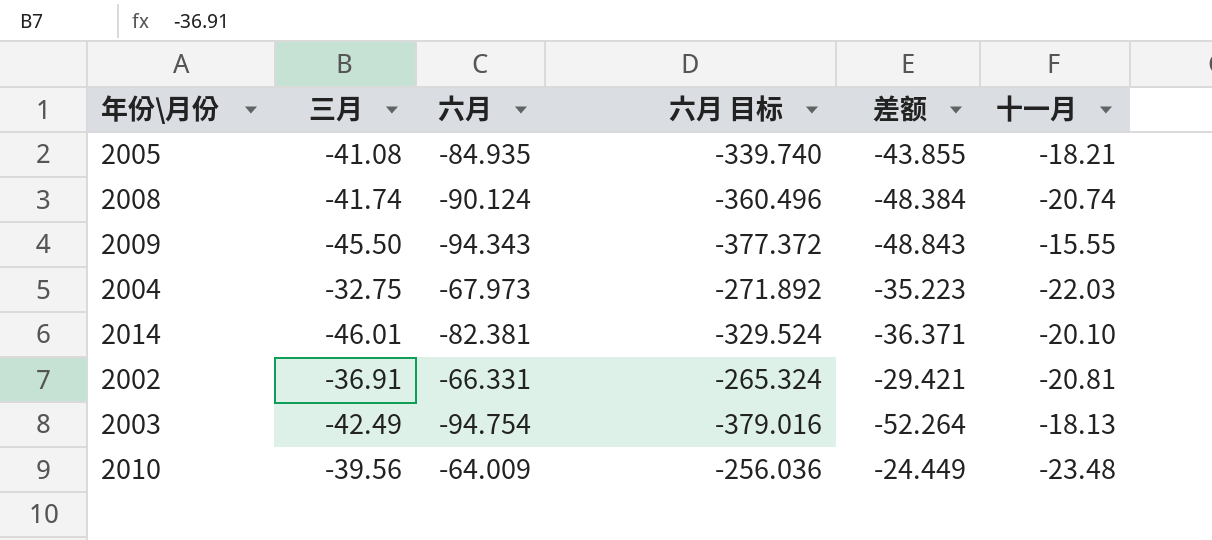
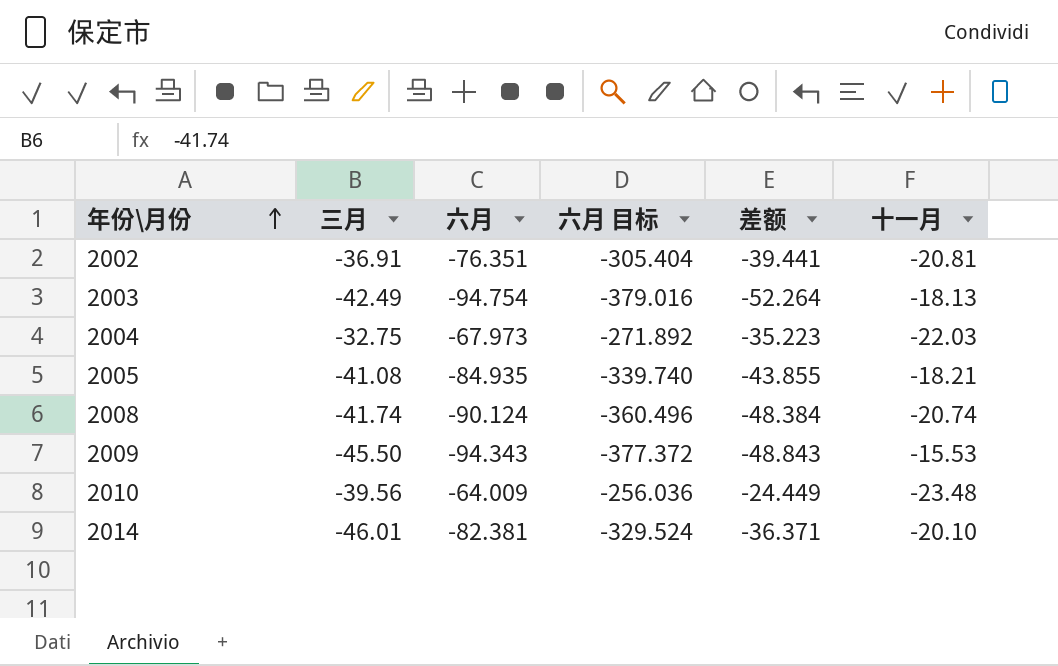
row order: none -> 年份\月份 ascending
2002 | 六月: -66.331 -> -76.351
2002 | 六月 目标: -265.324 -> -305.404
2002 | 差额: -29.421 -> -39.441
2009 | 十一月: -15.55 -> -15.53

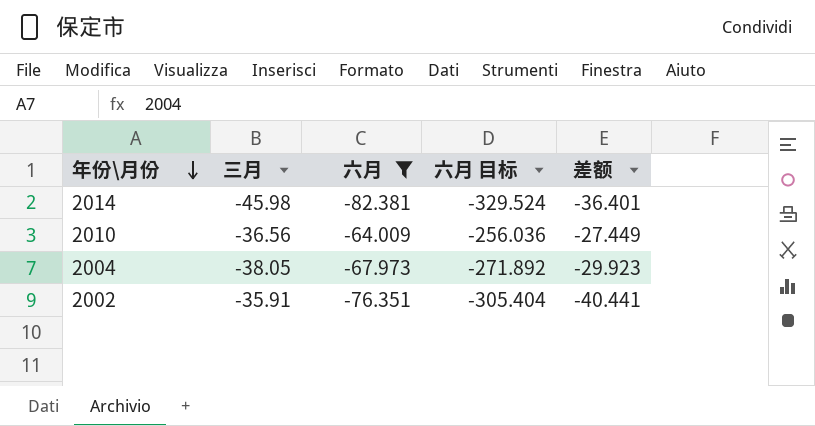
filter: none -> 六月 >= -82.381
row order: 年份\月份 ascending -> 年份\月份 descending
column 十一月 | position: 6 -> none
2014 | 三月: -46.01 -> -45.98
2014 | 差额: -36.371 -> -36.401
2010 | 三月: -39.56 -> -36.56
2010 | 差额: -24.449 -> -27.449
2004 | 三月: -32.75 -> -38.05
2004 | 差额: -35.223 -> -29.923
2002 | 三月: -36.91 -> -35.91
2002 | 差额: -39.441 -> -40.441

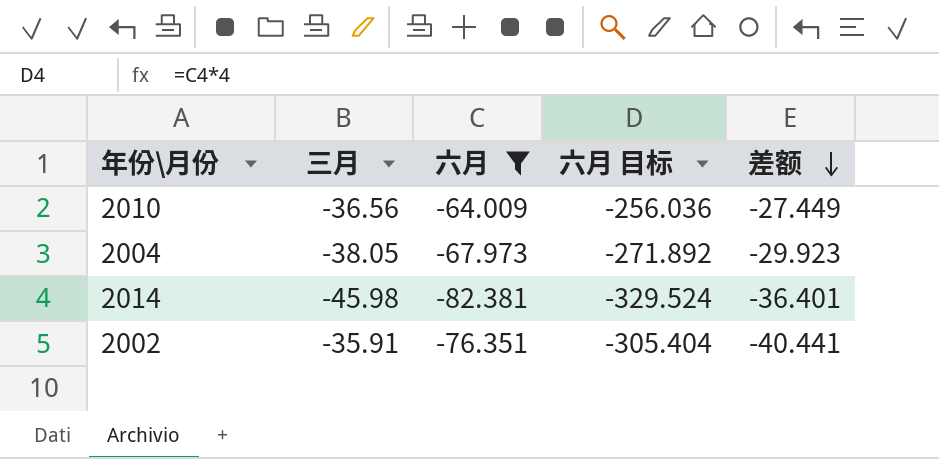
row order: 年份\月份 descending -> 差额 descending

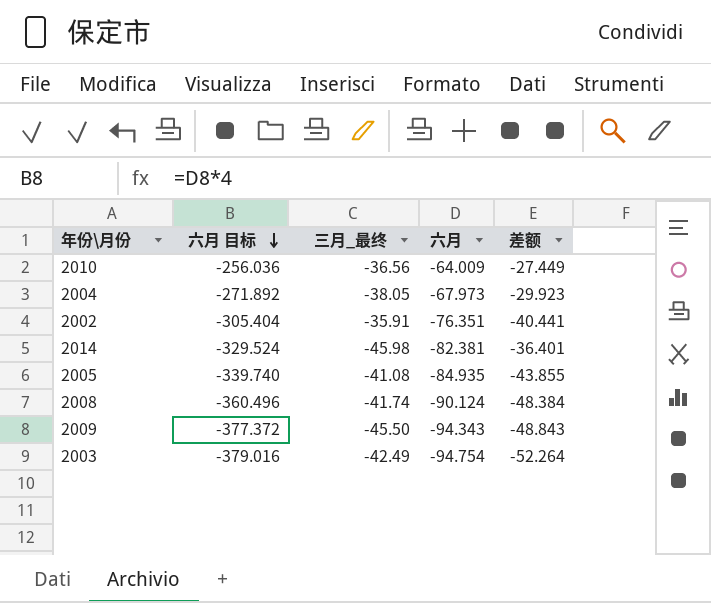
filter: 六月 >= -82.381 -> none
row order: 差额 descending -> 六月 目标 descending
column 六月 目标 | position: 4 -> 2
column name: 三月 -> 三月_最终

